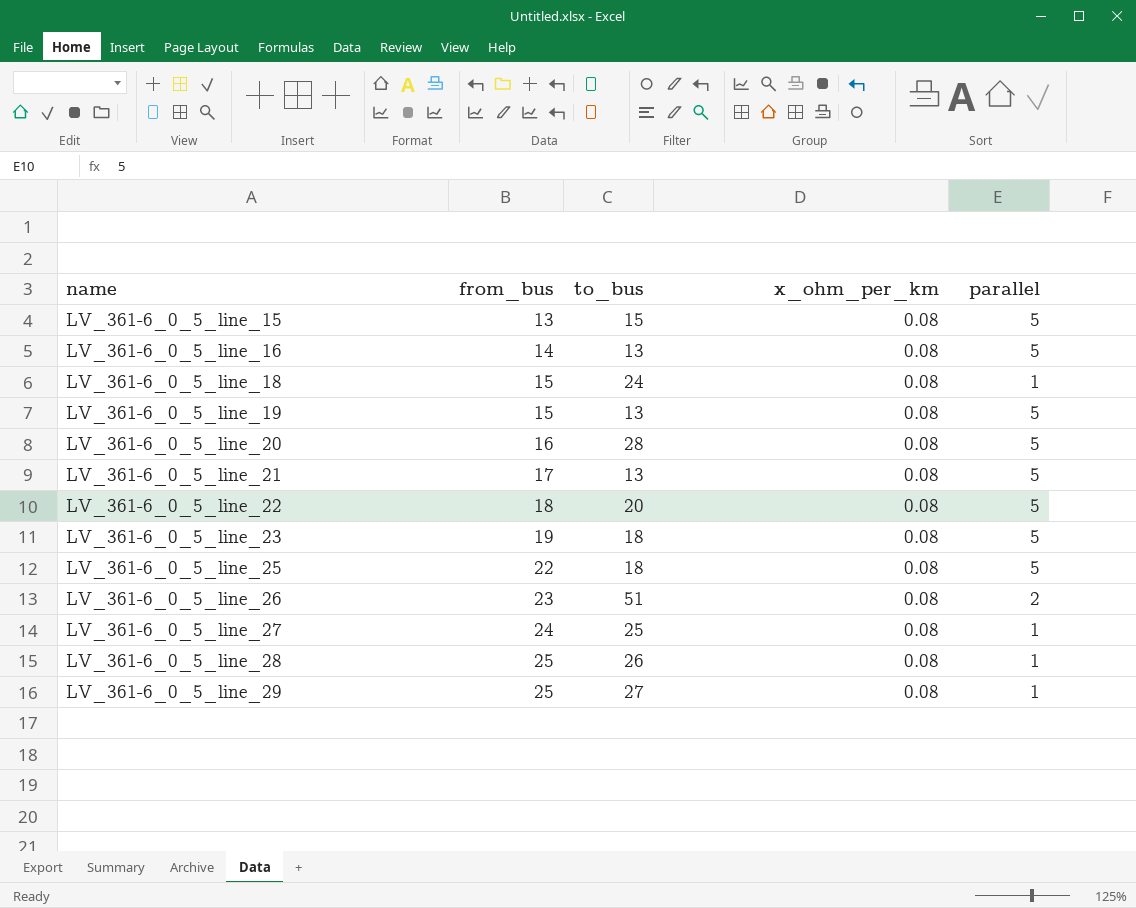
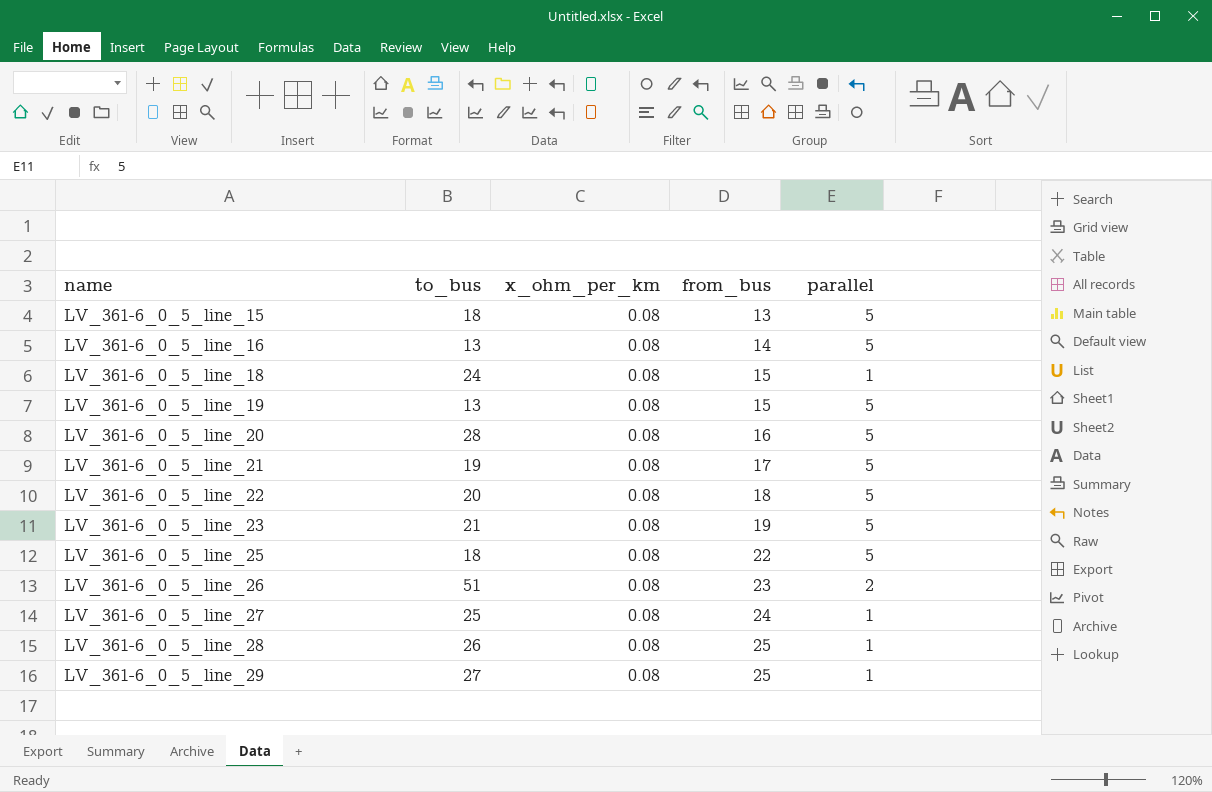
column from_bus | position: 2 -> 4
LV_361-6_0_5_line_15 | to_bus: 15 -> 18
LV_361-6_0_5_line_21 | to_bus: 13 -> 19
LV_361-6_0_5_line_23 | to_bus: 18 -> 21

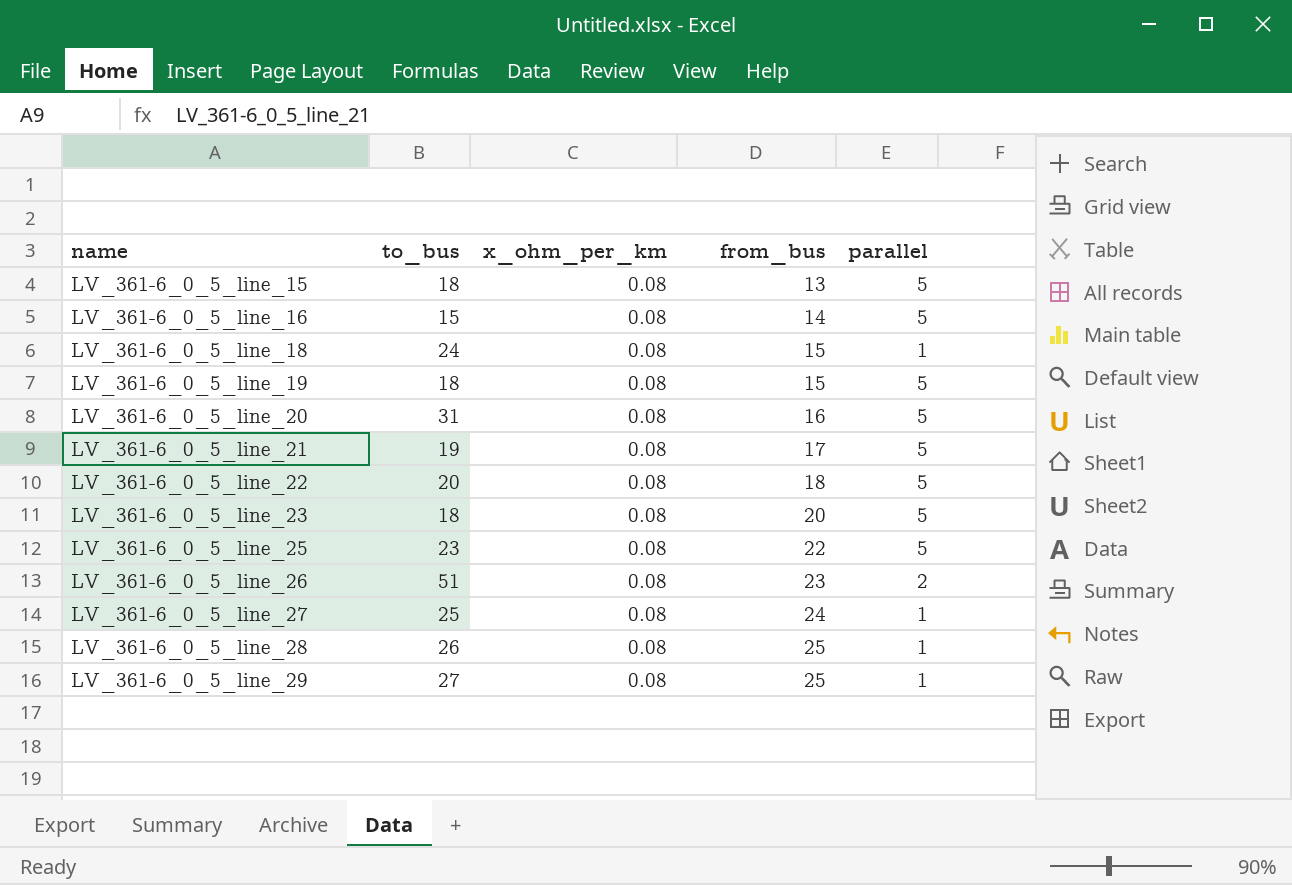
LV_361-6_0_5_line_16 | to_bus: 13 -> 15
LV_361-6_0_5_line_19 | to_bus: 13 -> 18
LV_361-6_0_5_line_20 | to_bus: 28 -> 31
LV_361-6_0_5_line_23 | to_bus: 21 -> 18
LV_361-6_0_5_line_23 | from_bus: 19 -> 20
LV_361-6_0_5_line_25 | to_bus: 18 -> 23

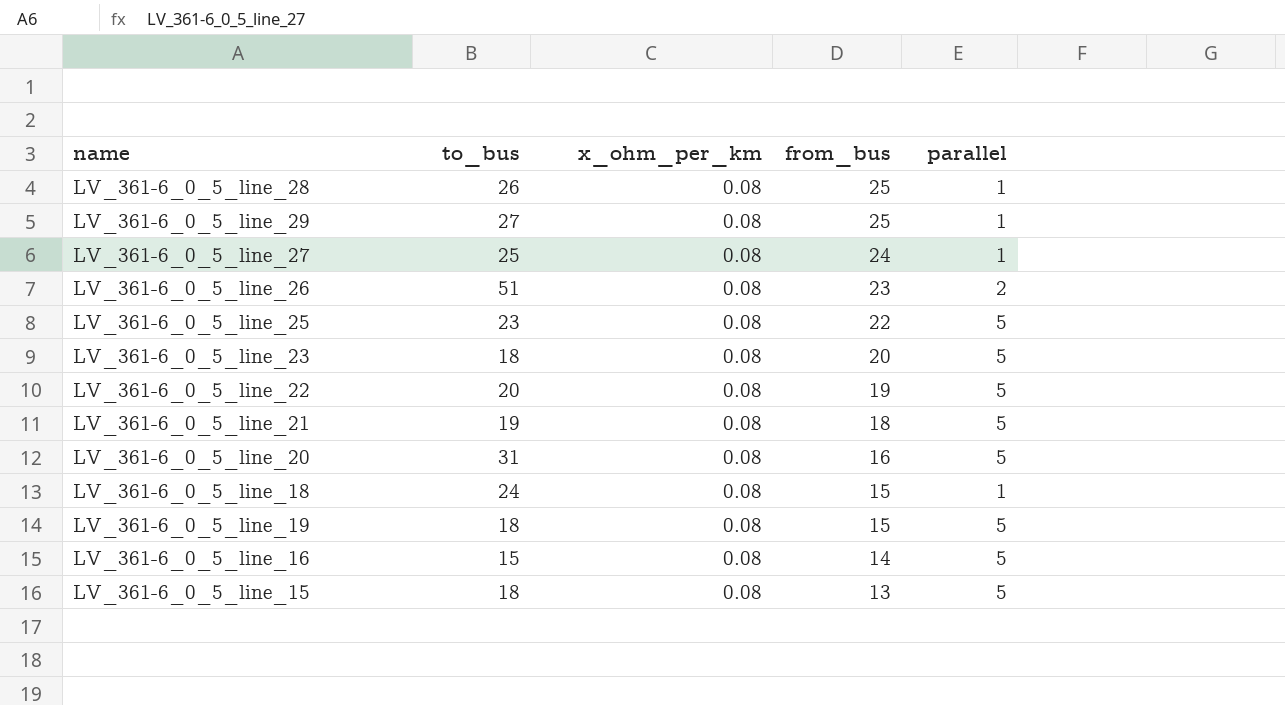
row order: name ascending -> from_bus descending
LV_361-6_0_5_line_22 | from_bus: 18 -> 19
LV_361-6_0_5_line_21 | from_bus: 17 -> 18

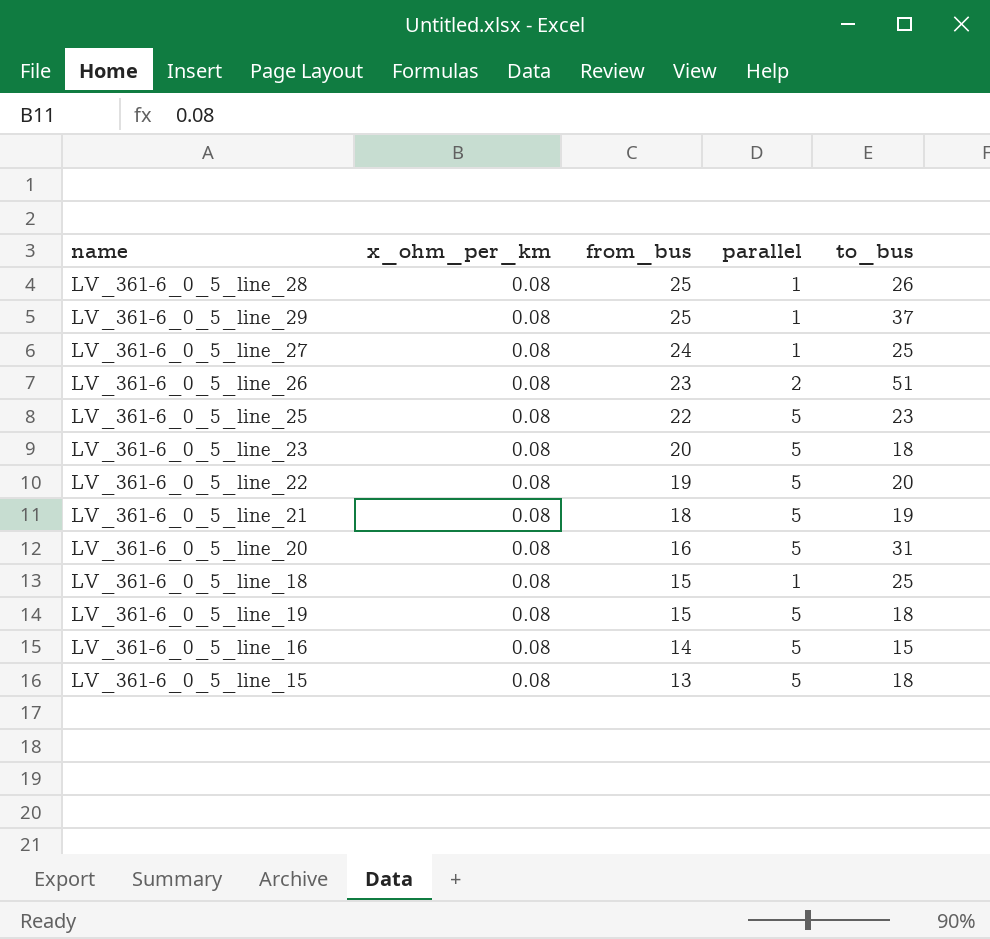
column to_bus | position: 2 -> 5
LV_361-6_0_5_line_29 | to_bus: 27 -> 37
LV_361-6_0_5_line_18 | to_bus: 24 -> 25

